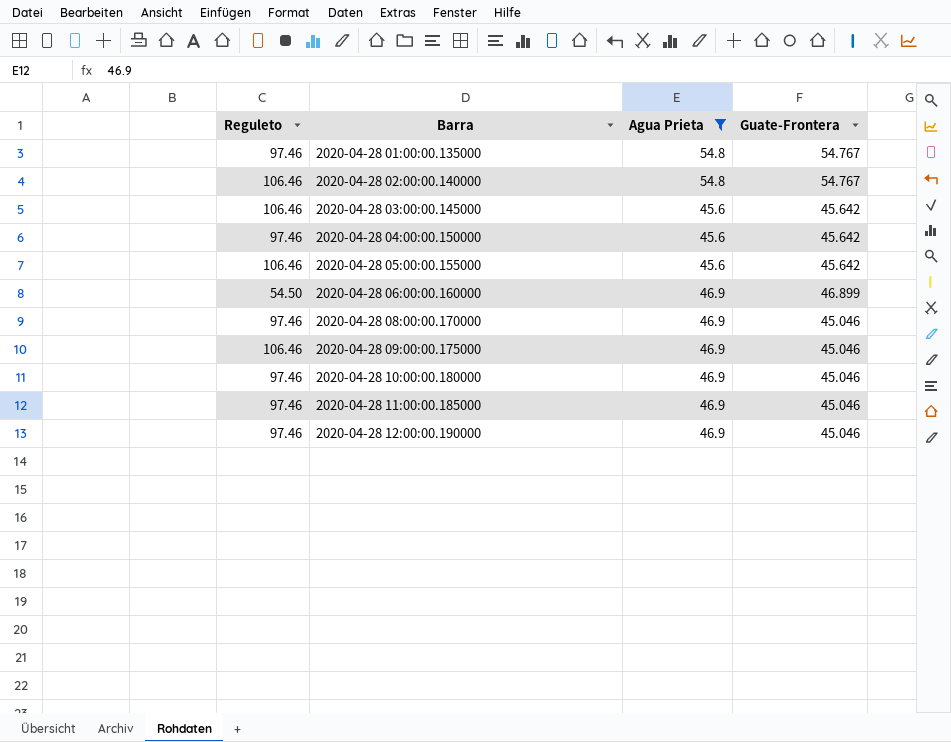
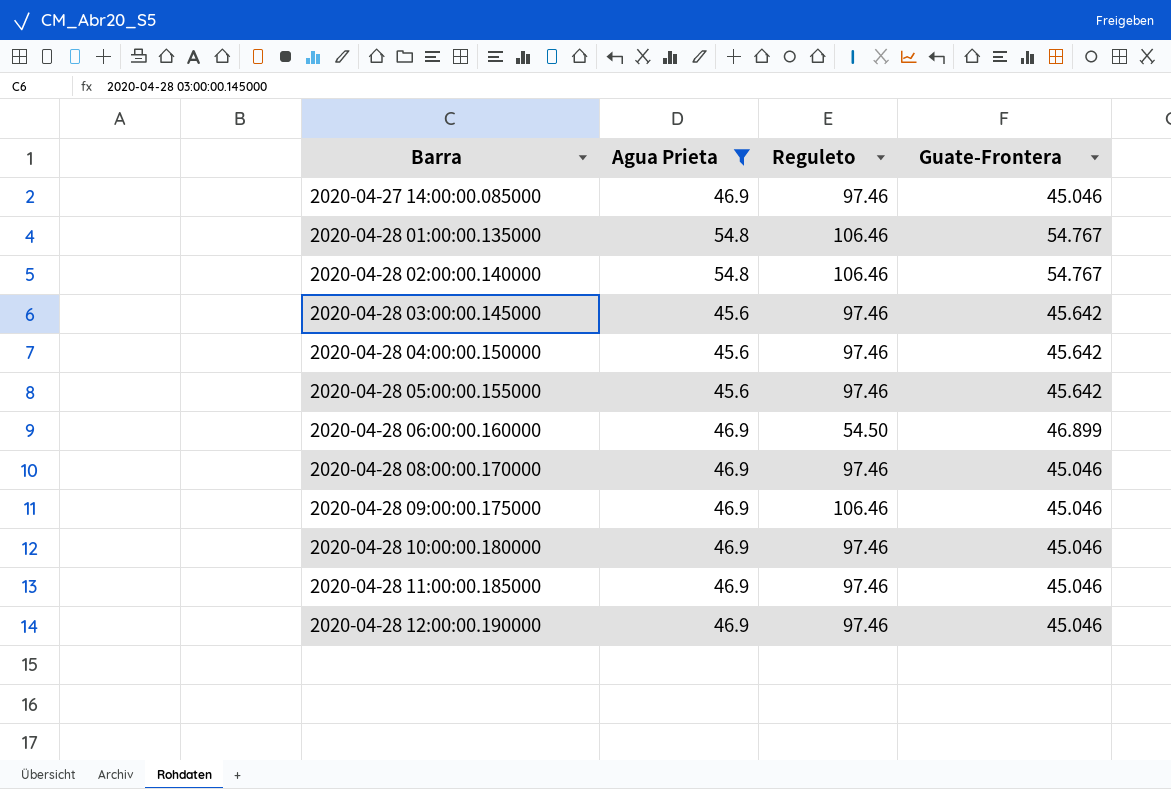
column Reguleto | position: 1 -> 3
row 2020-04-27 14:00:00.085000: none -> 46.9 | 97.46 | 45.046
2020-04-28 01:00:00.135000 | Reguleto: 97.46 -> 106.46
2020-04-28 03:00:00.145000 | Reguleto: 106.46 -> 97.46
2020-04-28 05:00:00.155000 | Reguleto: 106.46 -> 97.46

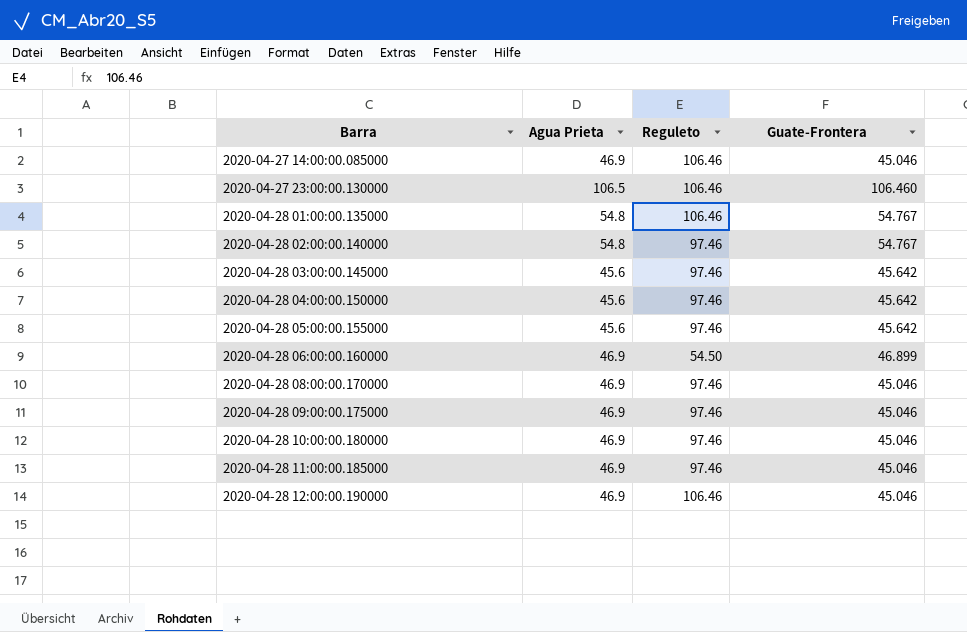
filter: Agua Prieta != 106.5 -> none
2020-04-27 14:00:00.085000 | Reguleto: 97.46 -> 106.46
2020-04-28 02:00:00.140000 | Reguleto: 106.46 -> 97.46
2020-04-28 09:00:00.175000 | Reguleto: 106.46 -> 97.46
2020-04-28 12:00:00.190000 | Reguleto: 97.46 -> 106.46

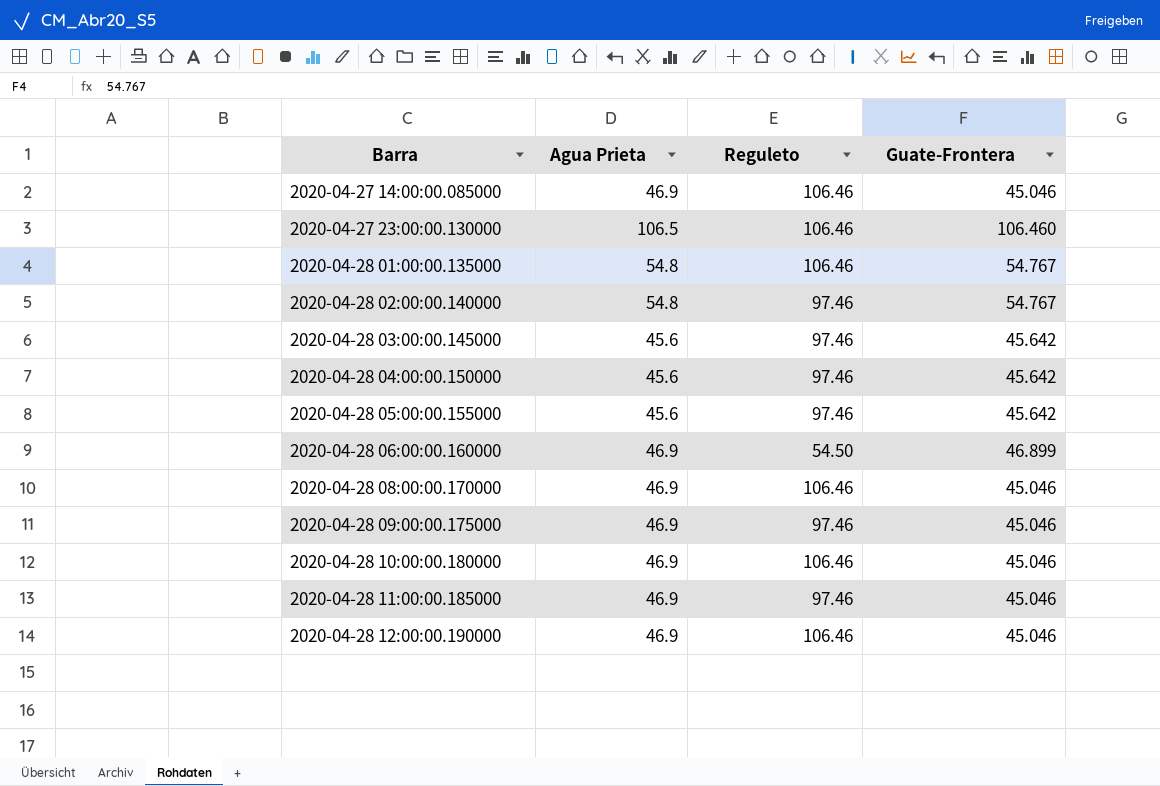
2020-04-28 08:00:00.170000 | Reguleto: 97.46 -> 106.46
2020-04-28 10:00:00.180000 | Reguleto: 97.46 -> 106.46

